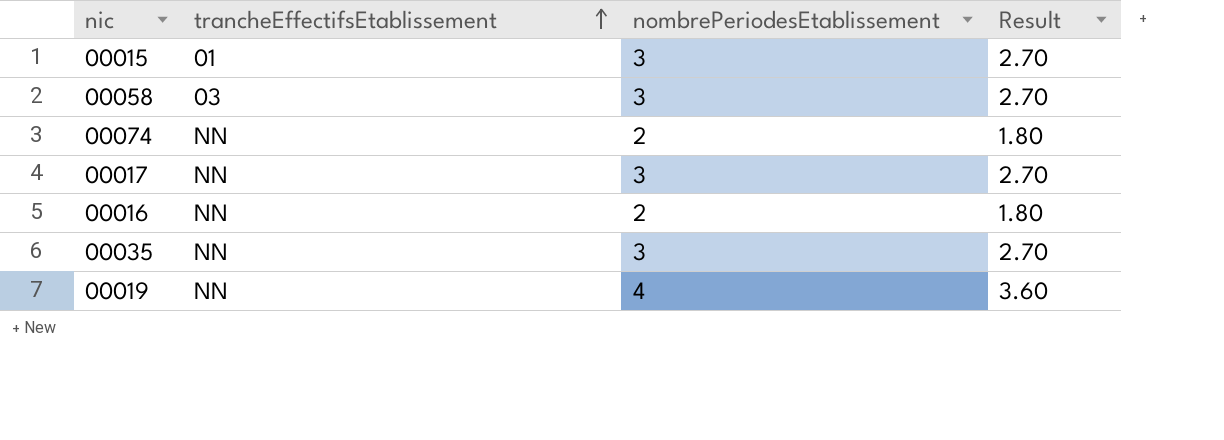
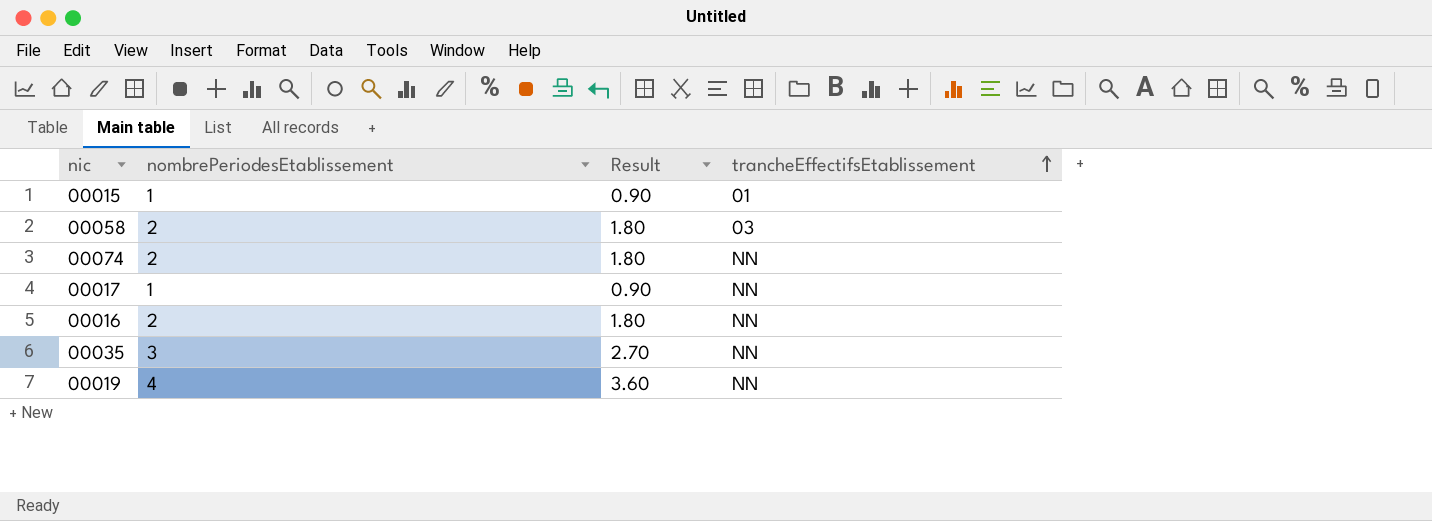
column trancheEffectifsEtablissement | position: 2 -> 4
00015 | nombrePeriodesEtablissement: 3 -> 1
00015 | Result: 2.70 -> 0.90
00058 | nombrePeriodesEtablissement: 3 -> 2
00058 | Result: 2.70 -> 1.80
00017 | nombrePeriodesEtablissement: 3 -> 1
00017 | Result: 2.70 -> 0.90

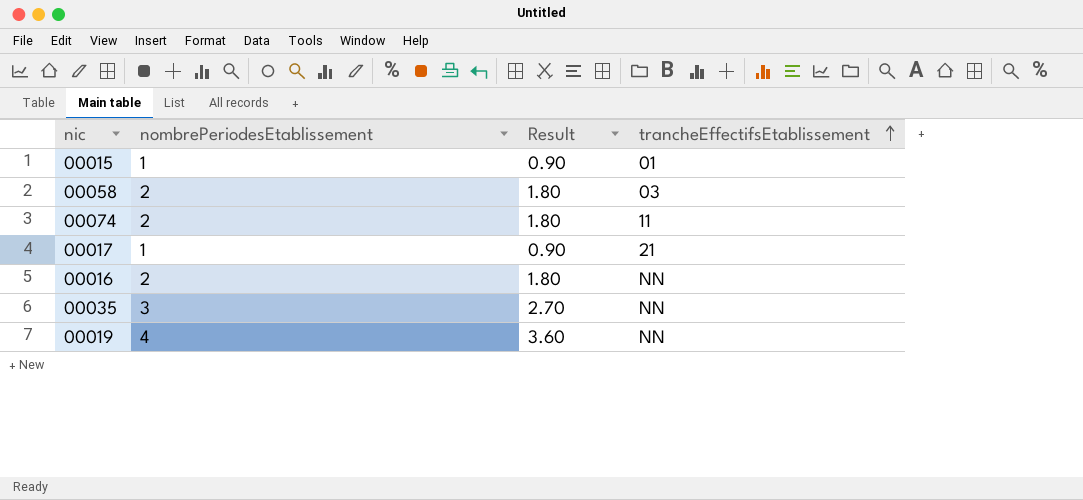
00074 | trancheEffectifsEtablissement: NN -> 11
00017 | trancheEffectifsEtablissement: NN -> 21

